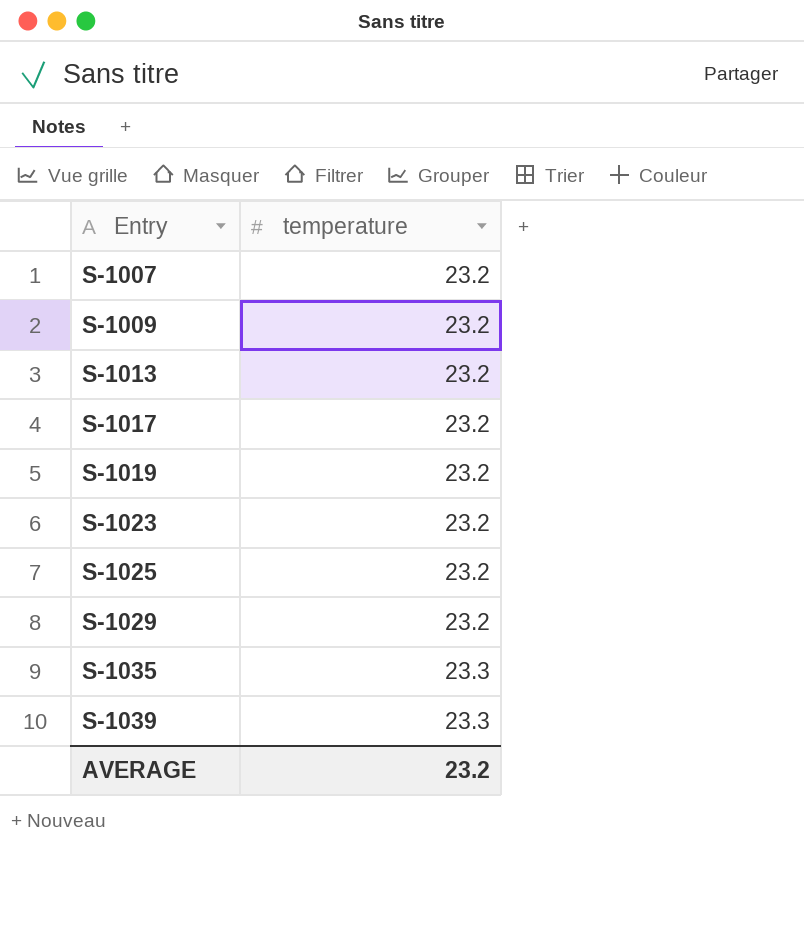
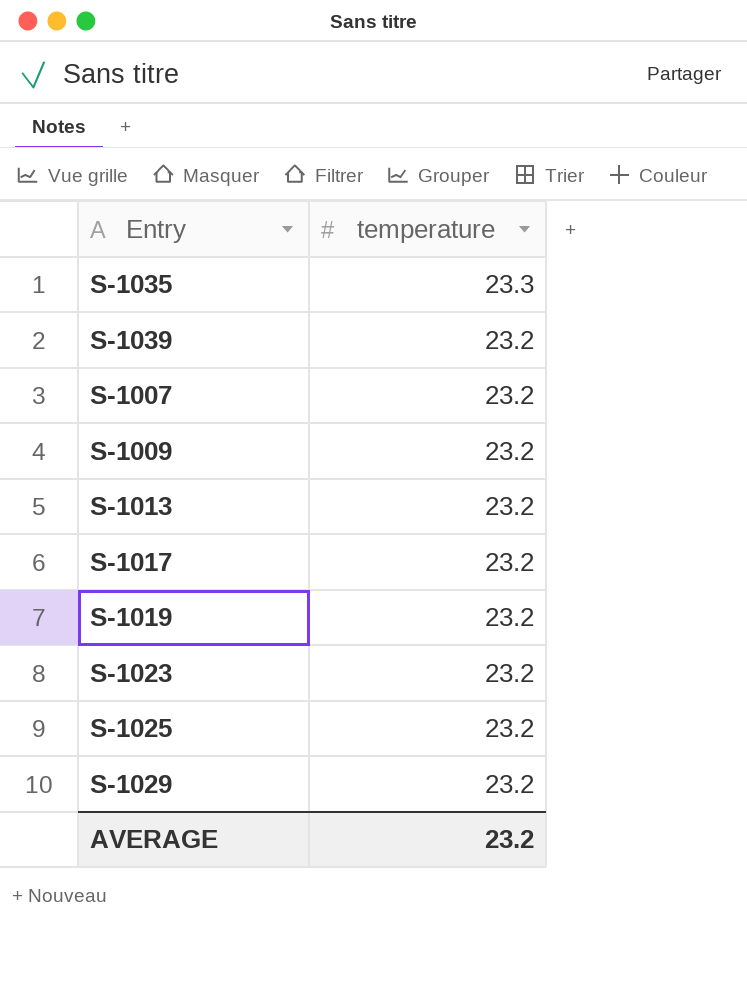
row order: Entry ascending -> temperature descending
S-1039 | temperature: 23.3 -> 23.2

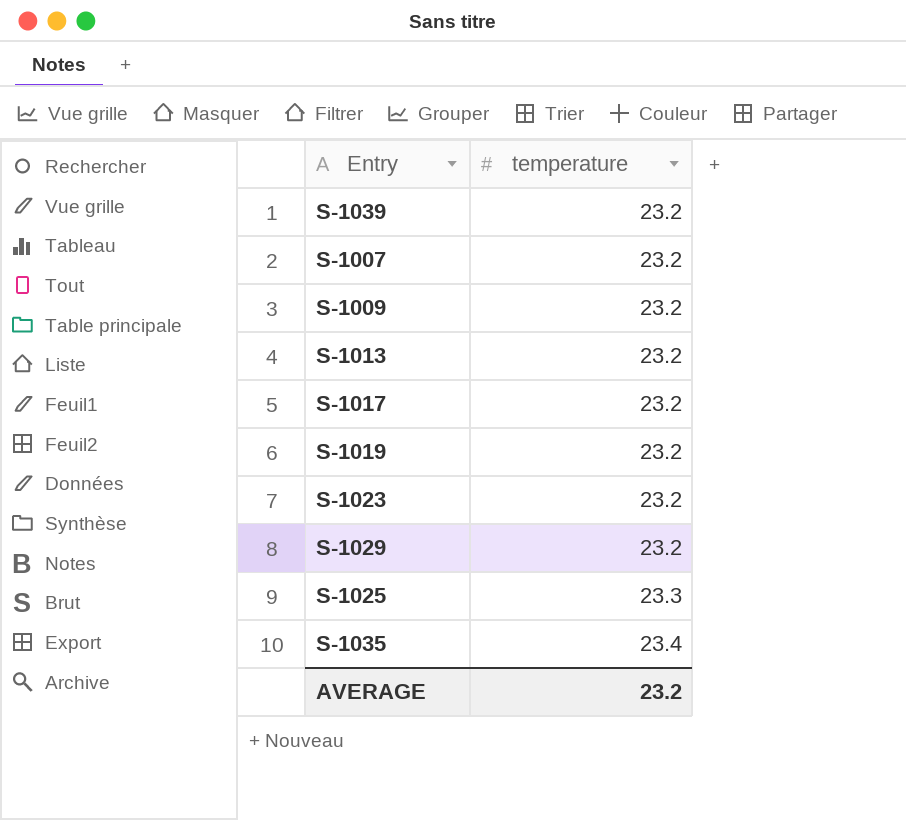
row order: temperature descending -> temperature ascending
S-1025 | temperature: 23.2 -> 23.3
S-1035 | temperature: 23.3 -> 23.4

